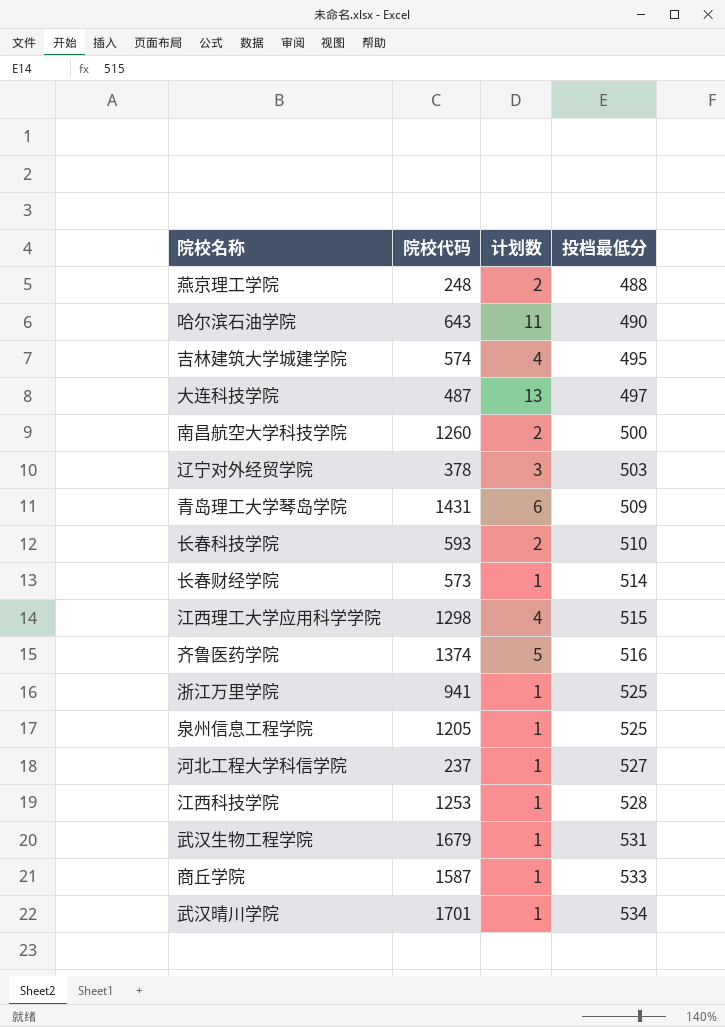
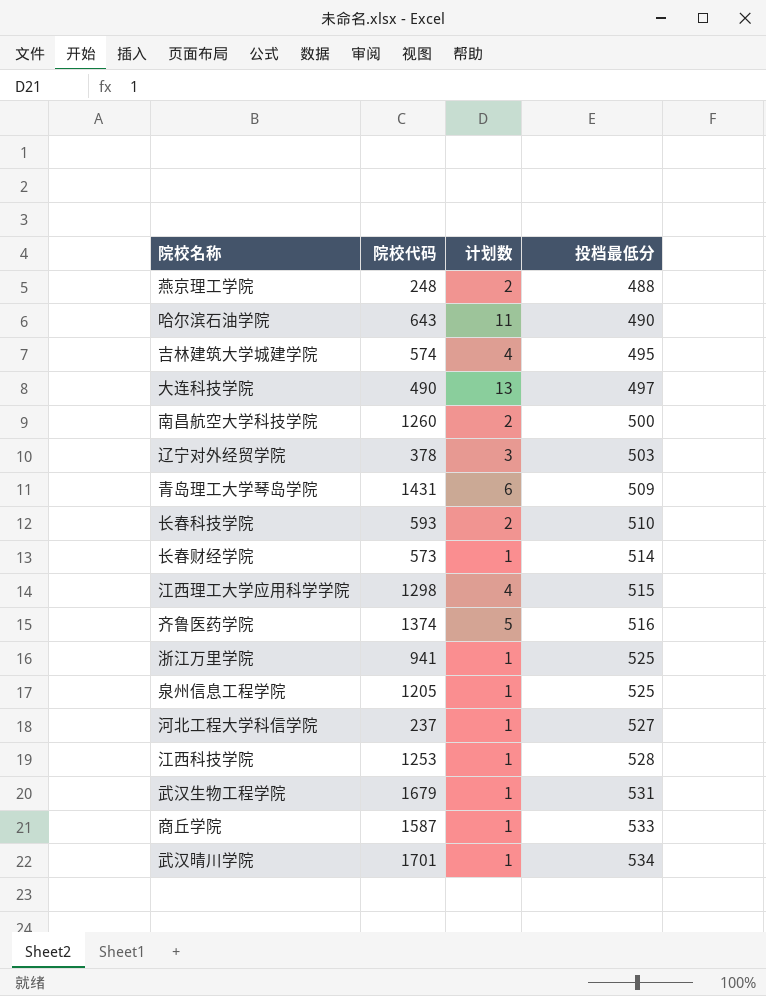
大连科技学院 | 院校代码: 487 -> 490

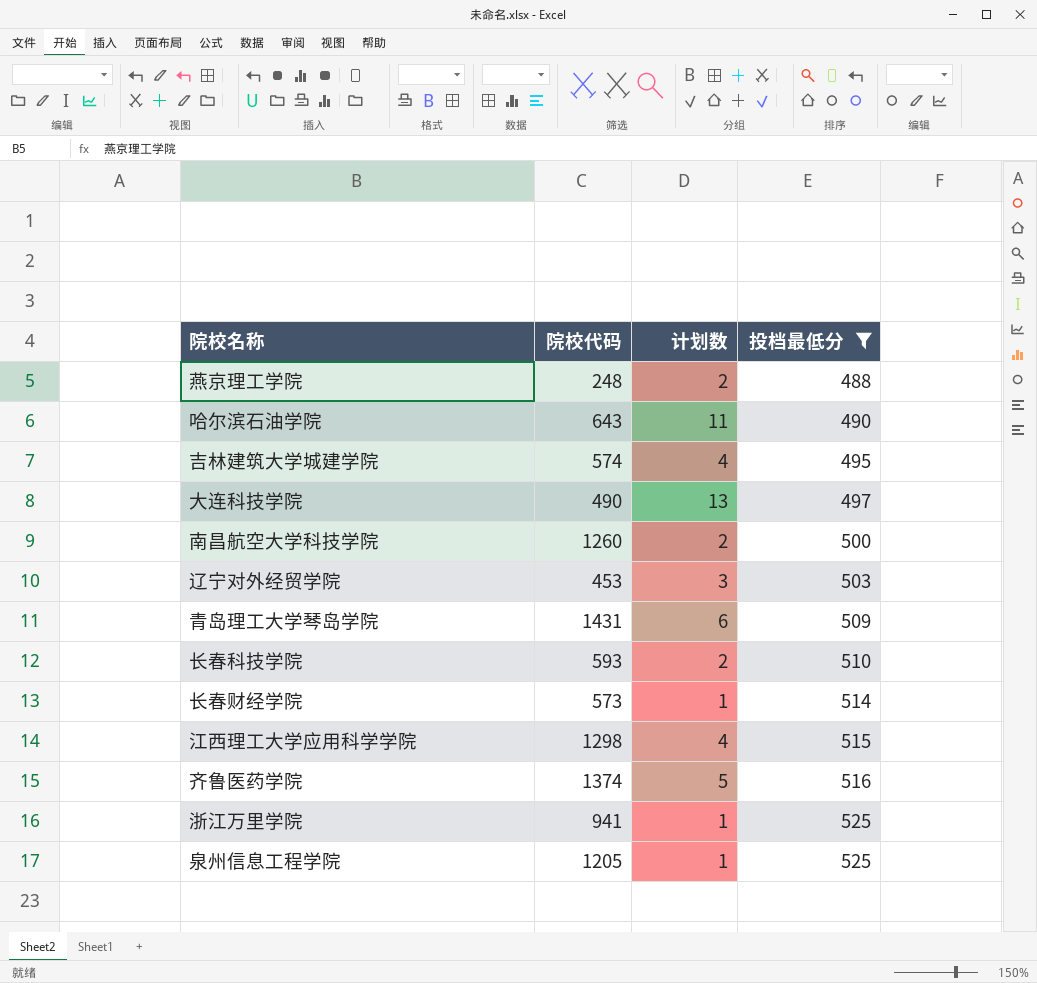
filter: none -> 投档最低分 <= 525
辽宁对外经贸学院 | 院校代码: 378 -> 453

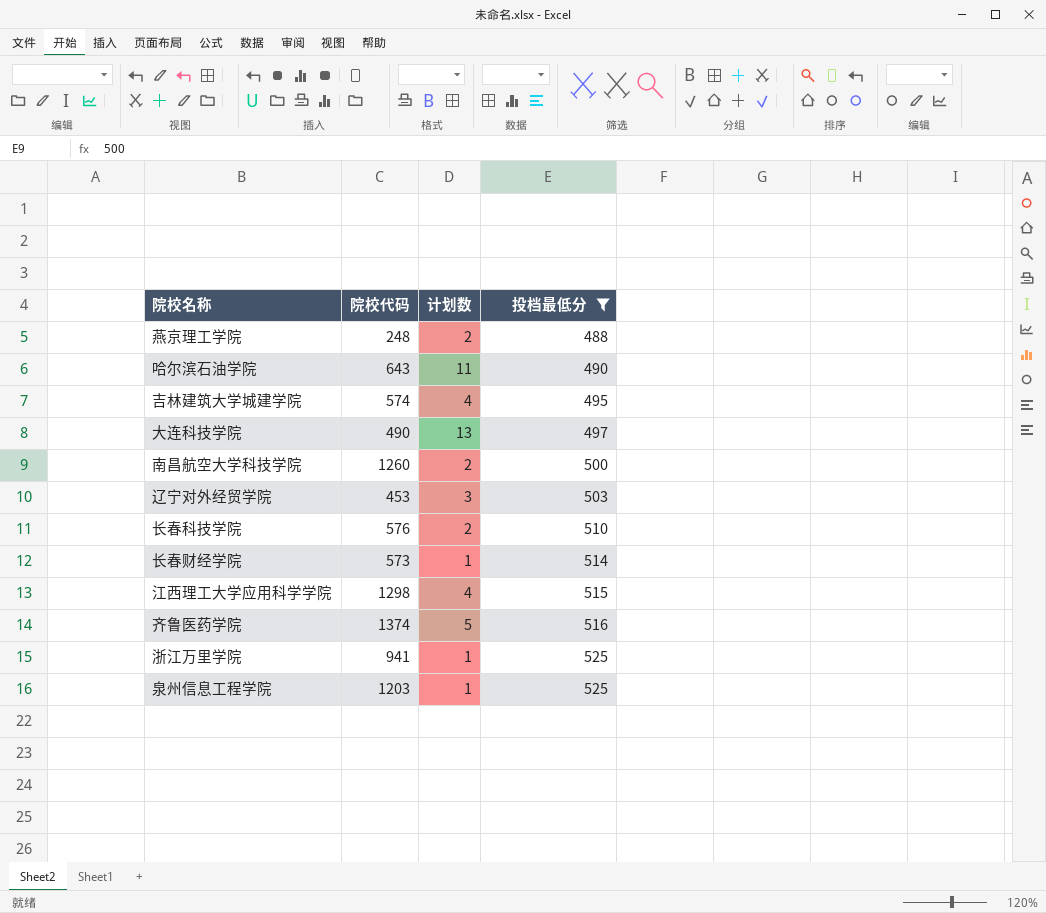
row 青岛理工大学琴岛学院: 1431 | 6 | 509 -> none
长春科技学院 | 院校代码: 593 -> 576
泉州信息工程学院 | 院校代码: 1205 -> 1203

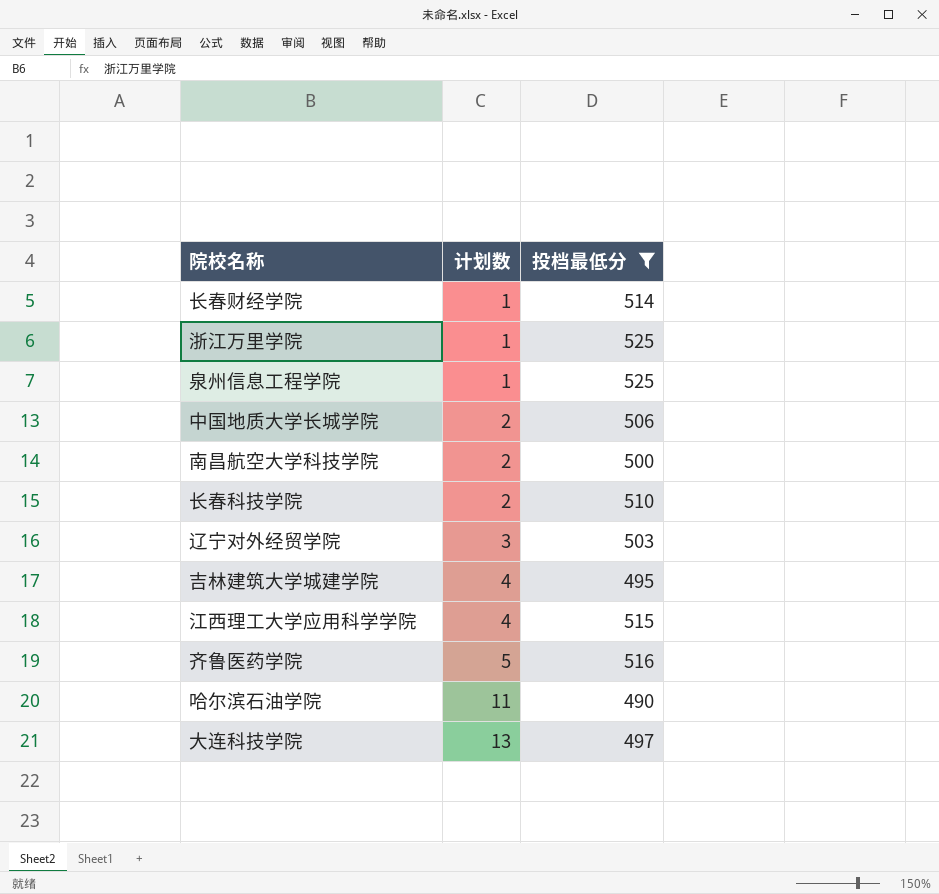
row order: 投档最低分 ascending -> 计划数 ascending
column 院校代码 | position: 2 -> none
row 燕京理工学院: 248 | 2 | 488 -> none
row 中国地质大学长城学院: none -> 2 | 506

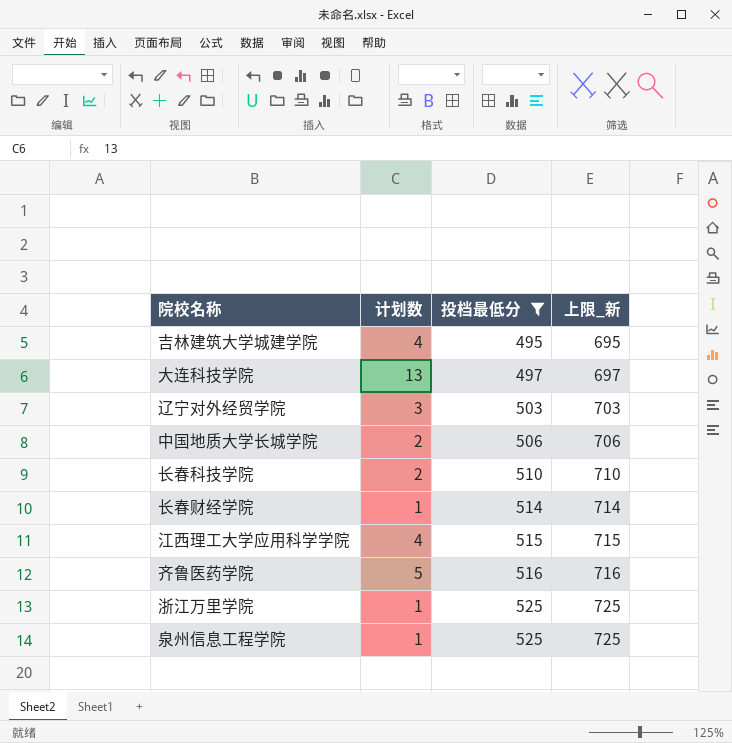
row order: 计划数 ascending -> 投档最低分 ascending
column 上限_新 | formula: none -> [投档最低分] + 200
row 南昌航空大学科技学院: 2 | 500 -> none
row 哈尔滨石油学院: 11 | 490 -> none

